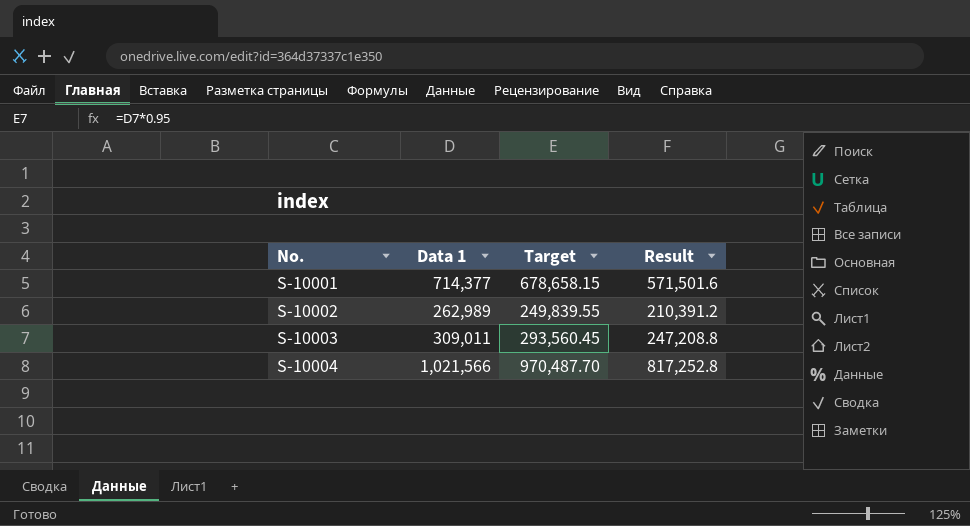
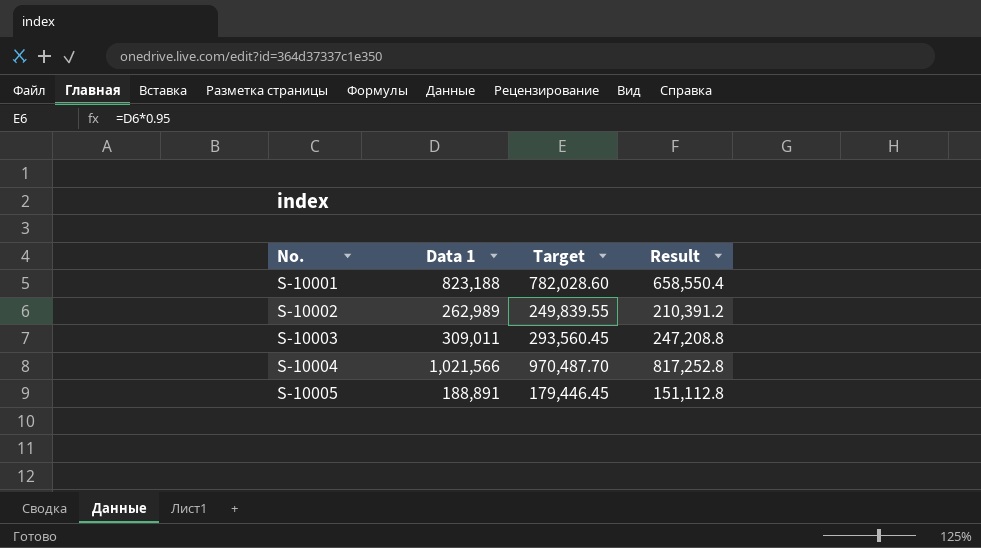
S-10001 | Data 1: 714,377 -> 823,188
S-10001 | Target: 678,658.15 -> 782,028.60
S-10001 | Result: 571,501.6 -> 658,550.4
row S-10005: none -> 188,891 | 179,446.45 | 151,112.8

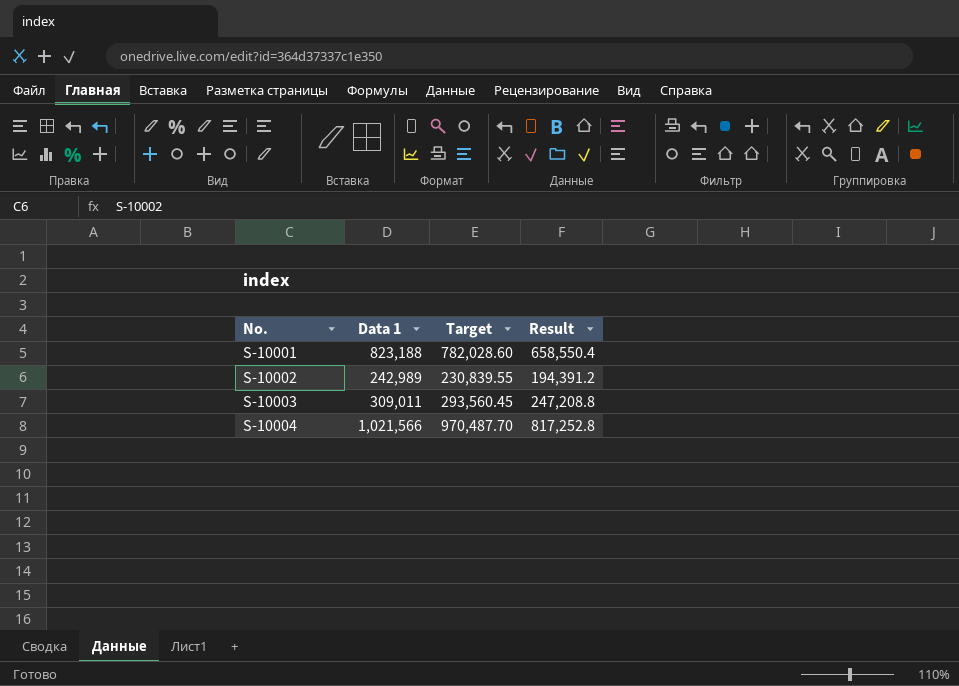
row S-10005: 188,891 | 179,446.45 | 151,112.8 -> none
S-10002 | Data 1: 262,989 -> 242,989
S-10002 | Target: 249,839.55 -> 230,839.55
S-10002 | Result: 210,391.2 -> 194,391.2

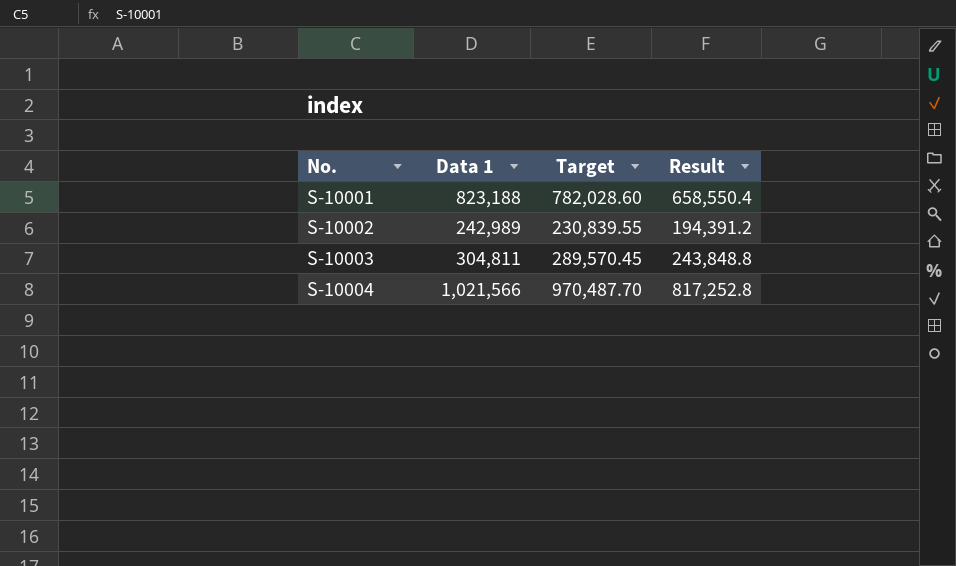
S-10003 | Data 1: 309,011 -> 304,811
S-10003 | Target: 293,560.45 -> 289,570.45
S-10003 | Result: 247,208.8 -> 243,848.8

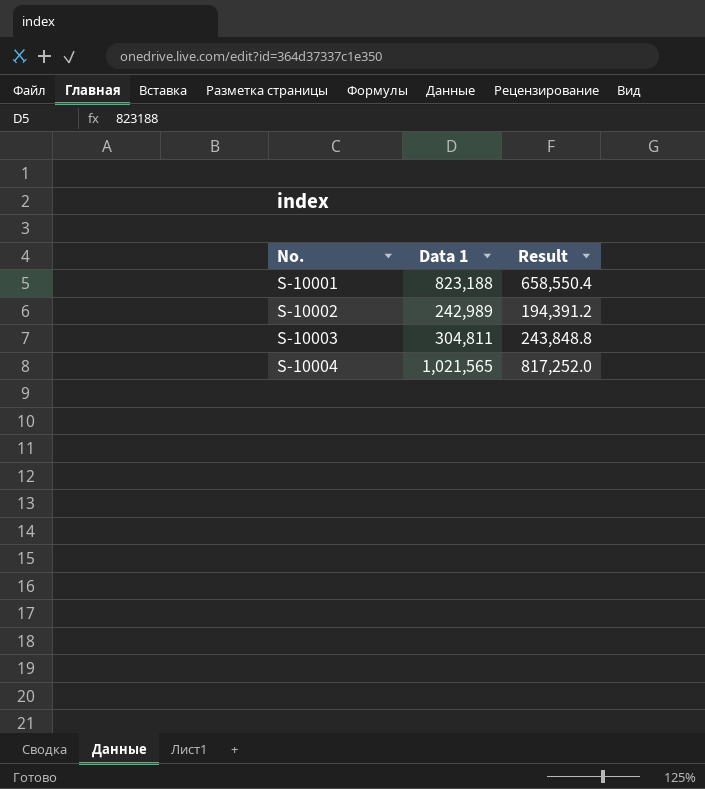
column Target | formula: [Data 1] * 0.95 -> none
S-10004 | Data 1: 1,021,566 -> 1,021,565
S-10004 | Result: 817,252.8 -> 817,252.0

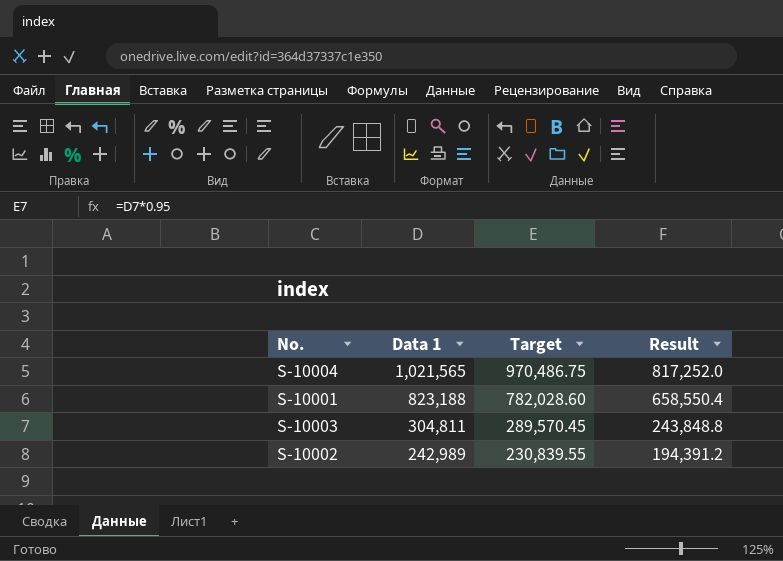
row order: No. ascending -> Data 1 descending
column Target | formula: none -> [Data 1] * 0.95

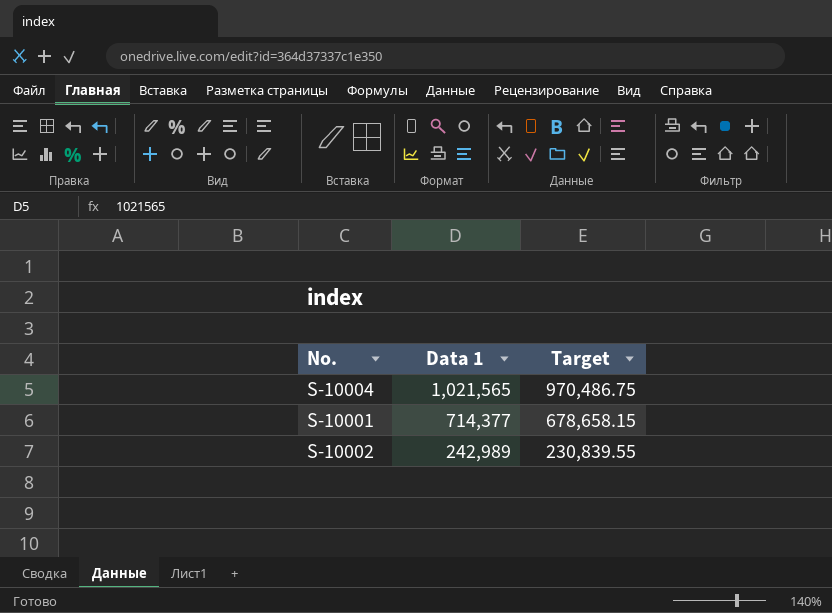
column Result | formula: [Data 1] * 0.8 -> none
row S-10003: 304,811 | 289,570.45 | 243,848.8 -> none
S-10001 | Data 1: 823,188 -> 714,377
S-10001 | Target: 782,028.60 -> 678,658.15

